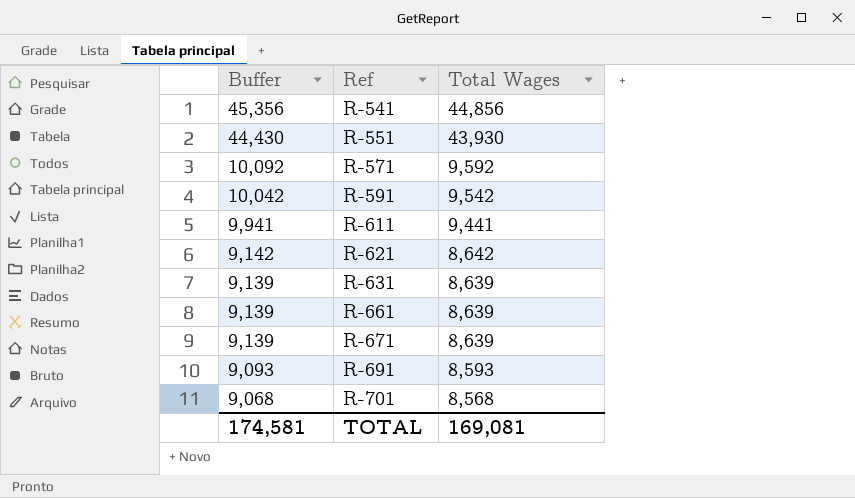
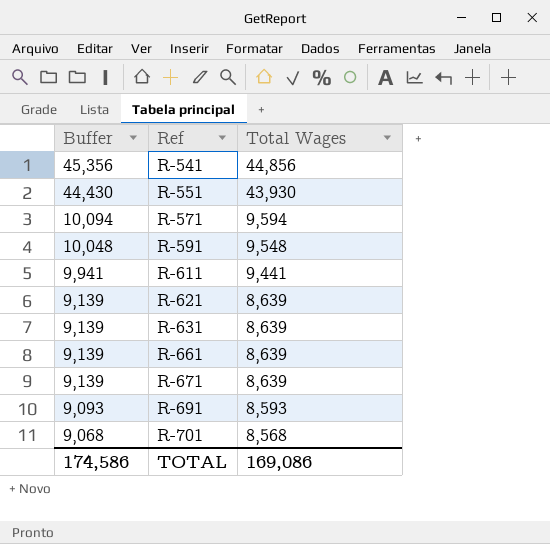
R-571 | Buffer: 10,092 -> 10,094
R-571 | Total Wages: 9,592 -> 9,594
R-591 | Buffer: 10,042 -> 10,048
R-591 | Total Wages: 9,542 -> 9,548
R-621 | Buffer: 9,142 -> 9,139
R-621 | Total Wages: 8,642 -> 8,639
TOTAL | Buffer: 174,581 -> 174,586
TOTAL | Total Wages: 169,081 -> 169,086

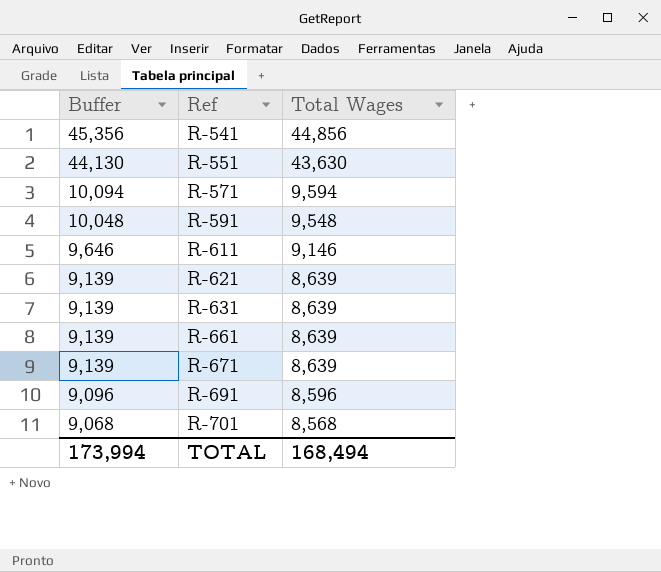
R-551 | Buffer: 44,430 -> 44,130
R-551 | Total Wages: 43,930 -> 43,630
R-611 | Buffer: 9,941 -> 9,646
R-611 | Total Wages: 9,441 -> 9,146
R-691 | Buffer: 9,093 -> 9,096
R-691 | Total Wages: 8,593 -> 8,596
TOTAL | Buffer: 174,586 -> 173,994
TOTAL | Total Wages: 169,086 -> 168,494

